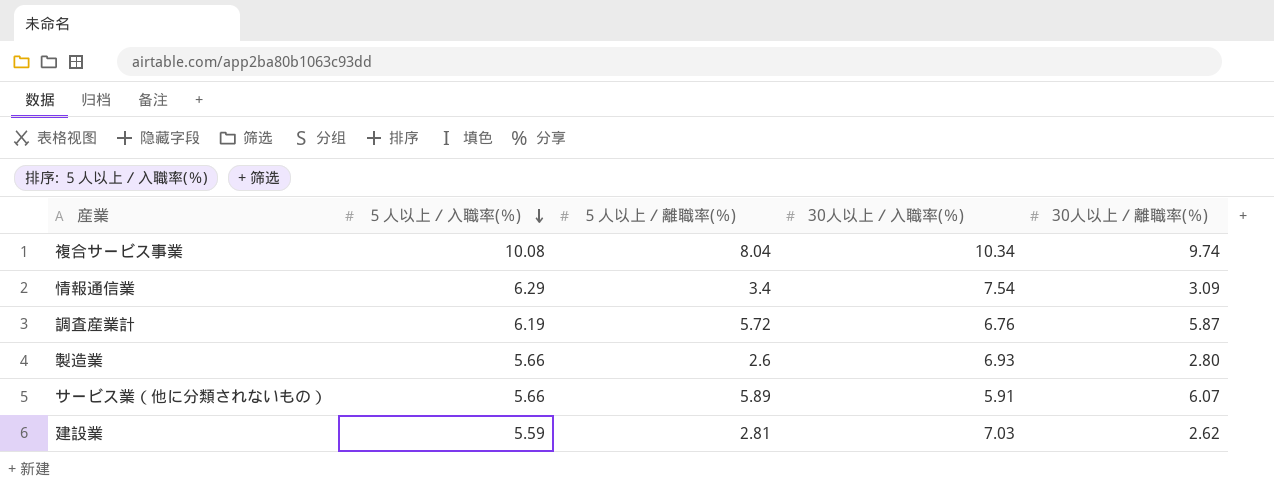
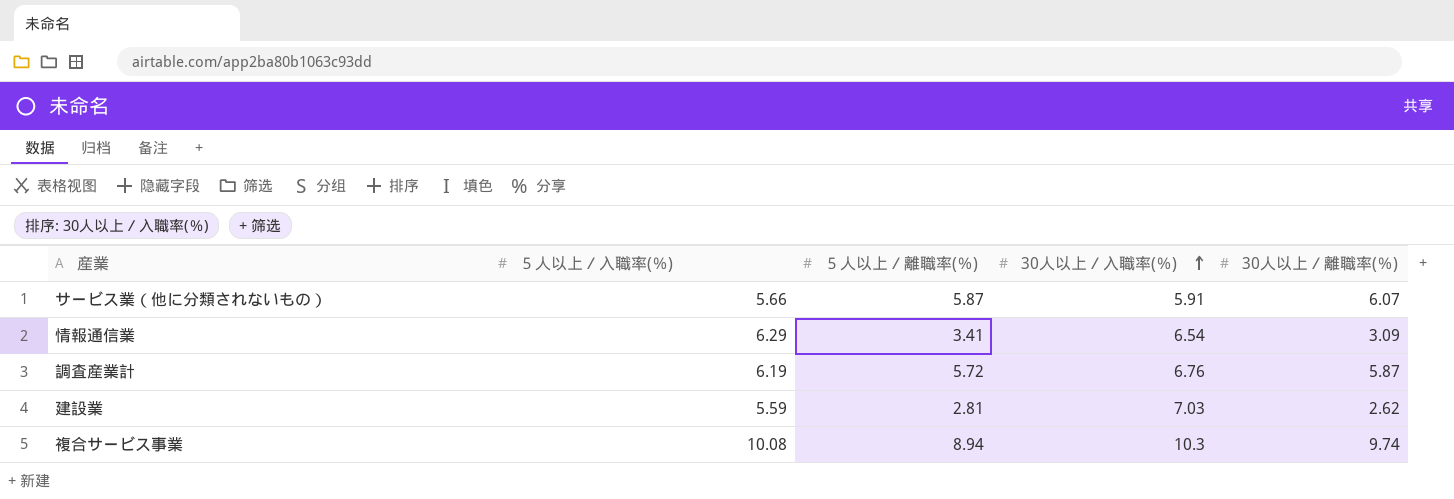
row order: ５人以上／入職率(％) descending -> 30人以上／入職率(％) ascending
row 製造業: 5.66 | 2.6 | 6.93 | 2.80 -> none
サービス業（他に分類されないもの） | ５人以上／離職率(％): 5.89 -> 5.87
情報通信業 | ５人以上／離職率(％): 3.4 -> 3.41
情報通信業 | 30人以上／入職率(％): 7.54 -> 6.54
複合サービス事業 | ５人以上／離職率(％): 8.04 -> 8.94
複合サービス事業 | 30人以上／入職率(％): 10.34 -> 10.3

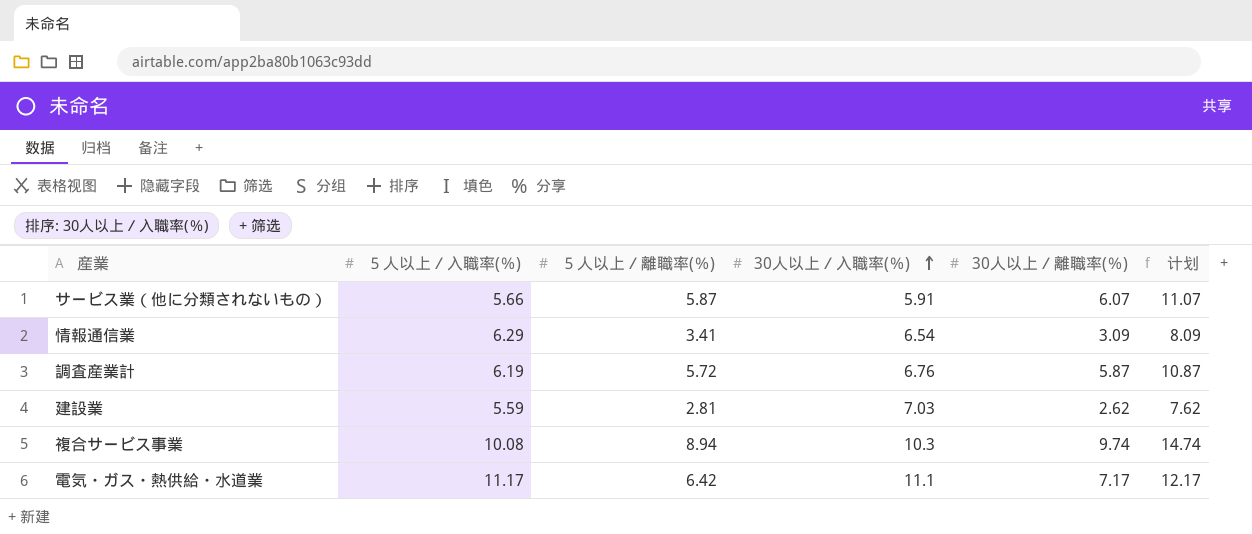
column 计划 | formula: none -> [30人以上／離職率(％)] + 5
row 電気・ガス・熱供給・水道業: none -> 11.17 | 6.42 | 11.1 | 7.17 | 12.17

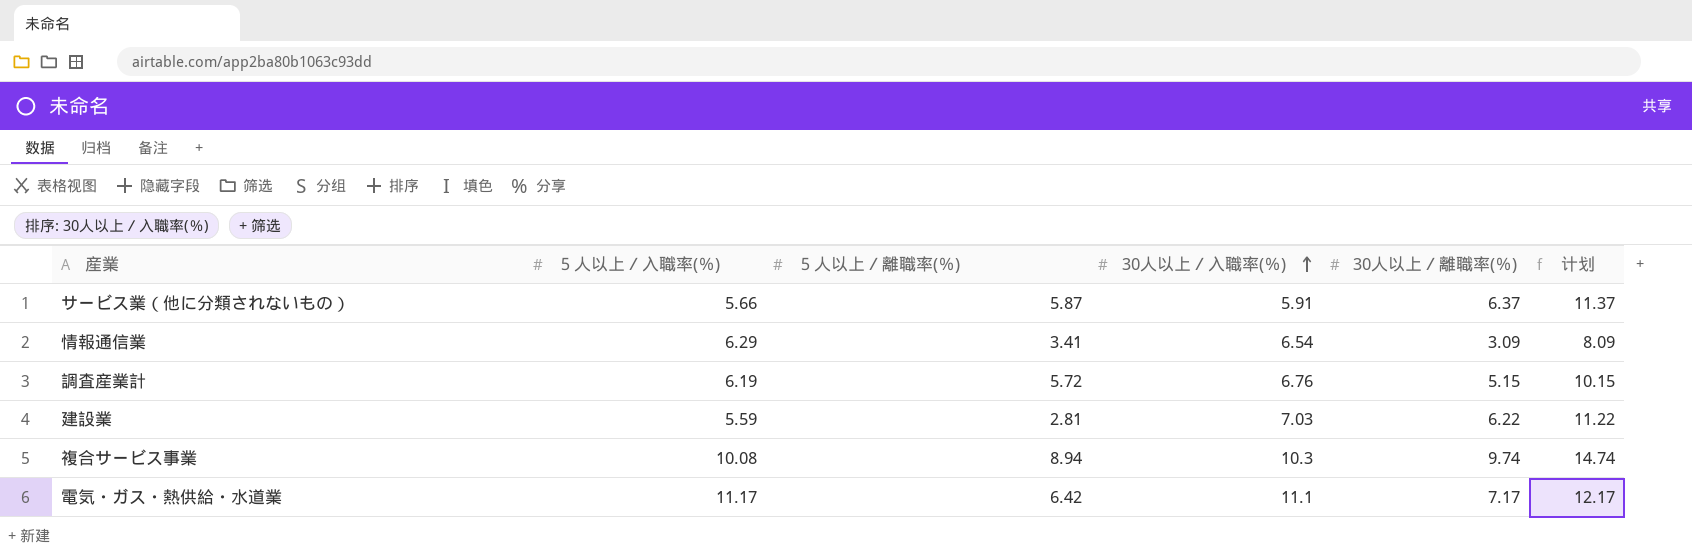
サービス業（他に分類されないもの） | 30人以上／離職率(％): 6.07 -> 6.37
サービス業（他に分類されないもの） | 计划: 11.07 -> 11.37
調査産業計 | 30人以上／離職率(％): 5.87 -> 5.15
調査産業計 | 计划: 10.87 -> 10.15
建設業 | 30人以上／離職率(％): 2.62 -> 6.22
建設業 | 计划: 7.62 -> 11.22

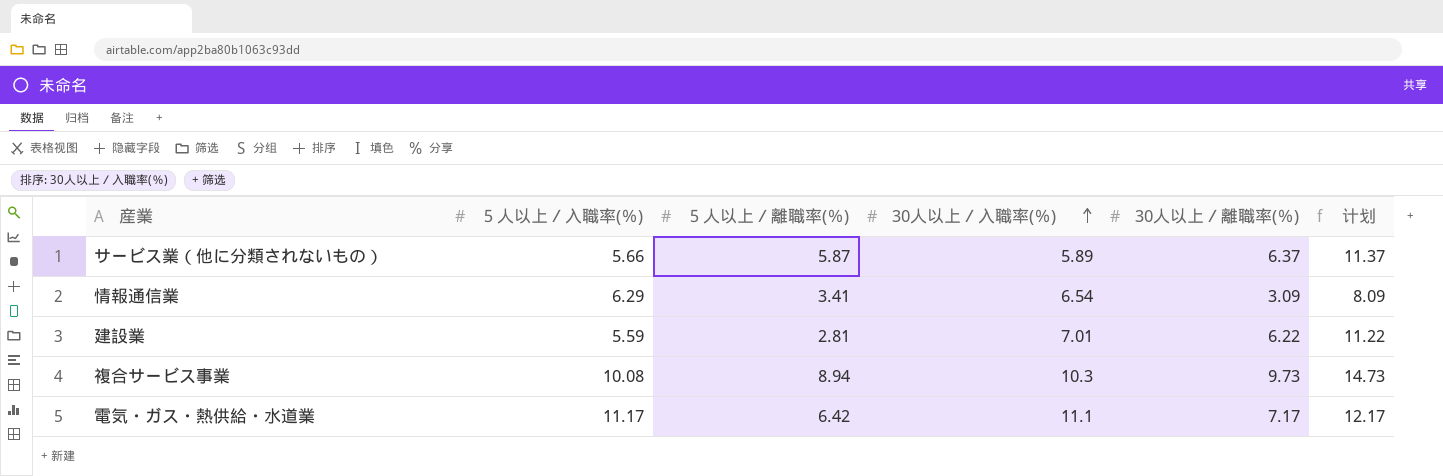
row 調査産業計: 6.19 | 5.72 | 6.76 | 5.15 | 10.15 -> none
サービス業（他に分類されないもの） | 30人以上／入職率(％): 5.91 -> 5.89
建設業 | 30人以上／入職率(％): 7.03 -> 7.01
複合サービス事業 | 30人以上／離職率(％): 9.74 -> 9.73
複合サービス事業 | 计划: 14.74 -> 14.73

